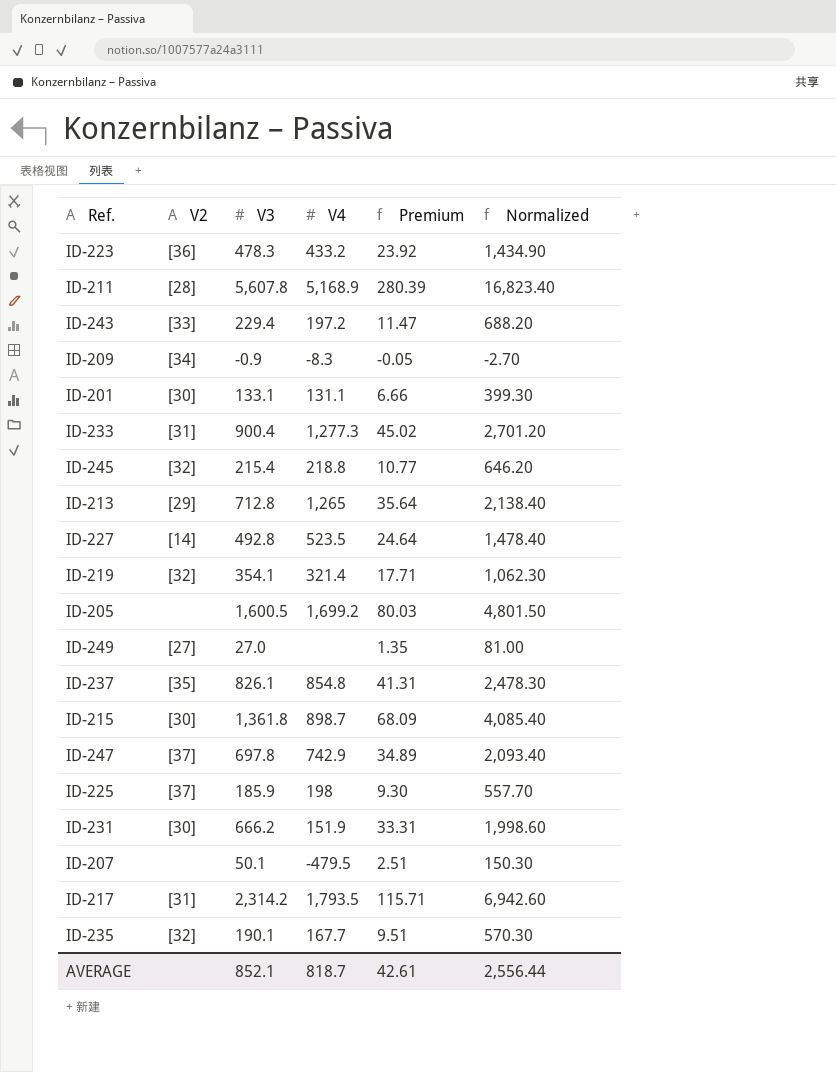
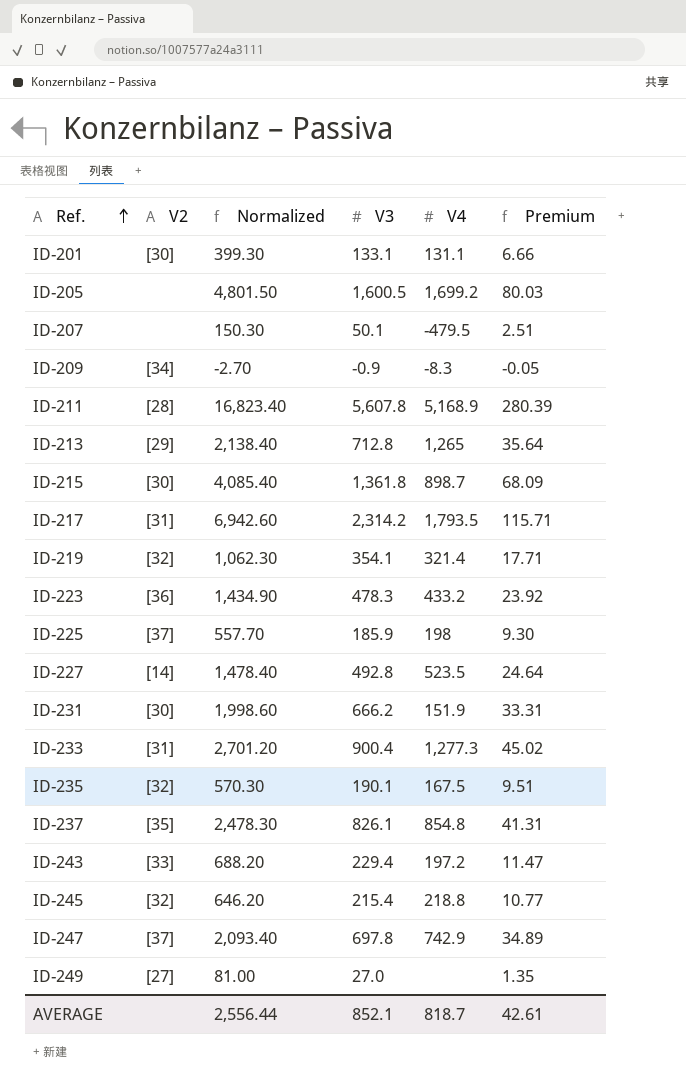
row order: none -> Ref. ascending
column Normalized | position: 6 -> 3
ID-235 | V4: 167.7 -> 167.5

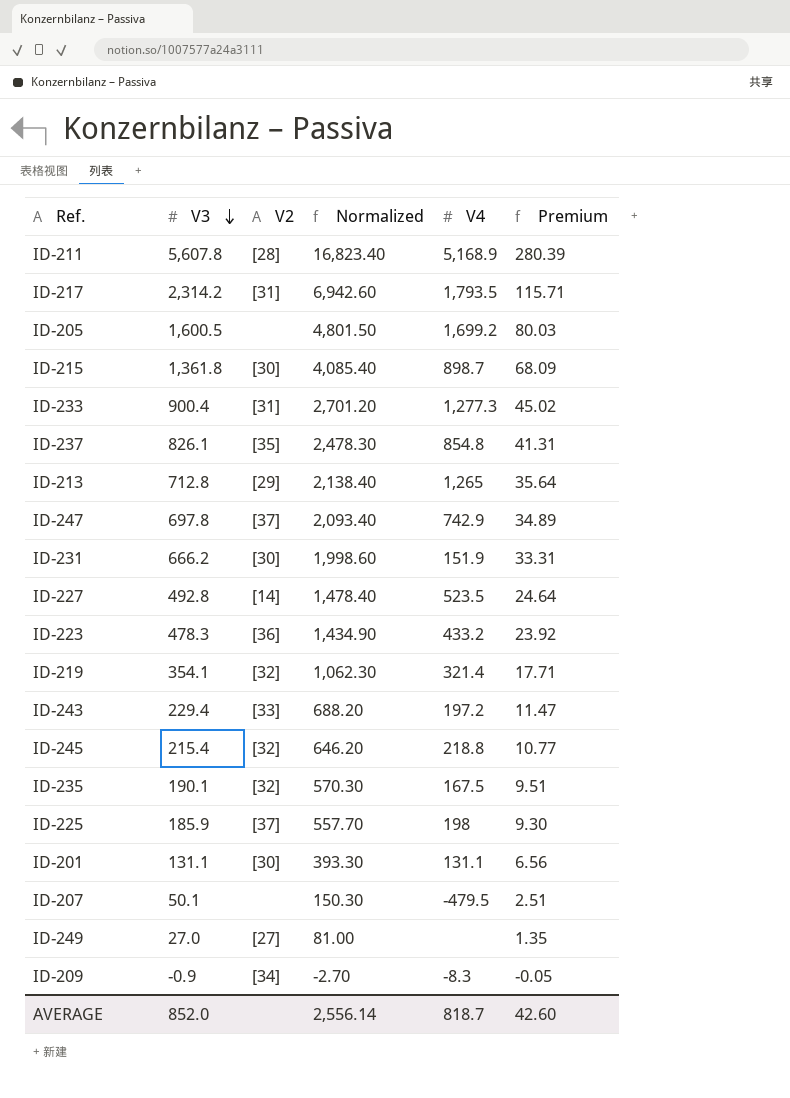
row order: Ref. ascending -> V3 descending
column V3 | position: 4 -> 2
ID-201 | V3: 133.1 -> 131.1
ID-201 | Normalized: 399.30 -> 393.30
ID-201 | Premium: 6.66 -> 6.56
AVERAGE | V3: 852.1 -> 852.0
AVERAGE | Normalized: 2,556.44 -> 2,556.14
AVERAGE | Premium: 42.61 -> 42.60

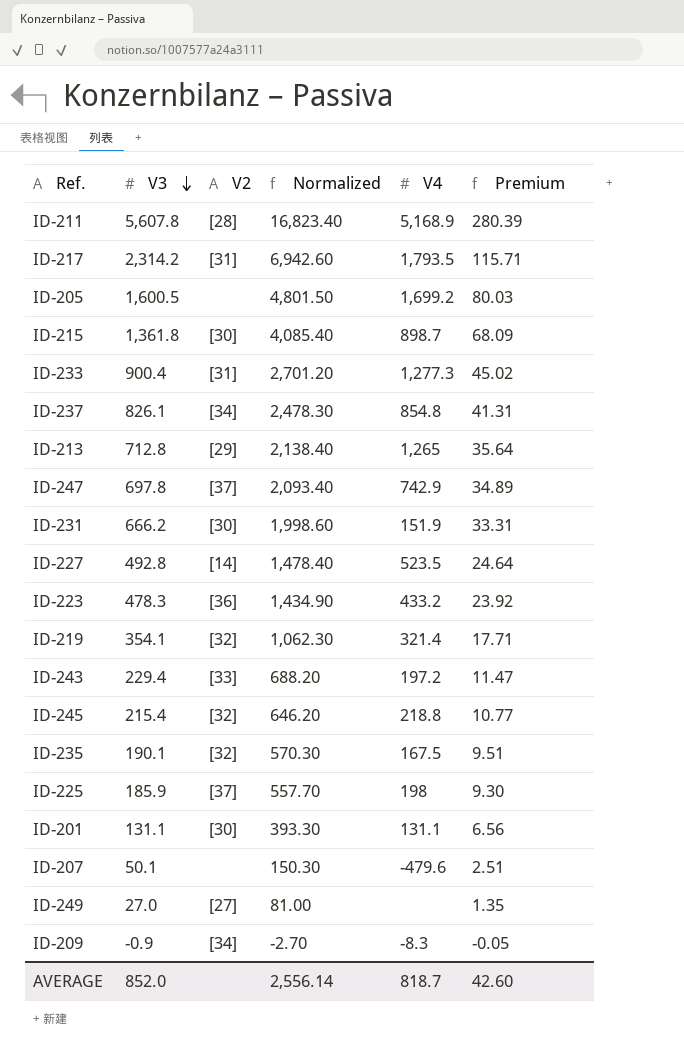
ID-237 | V2: [35] -> [34]
ID-207 | V4: -479.5 -> -479.6

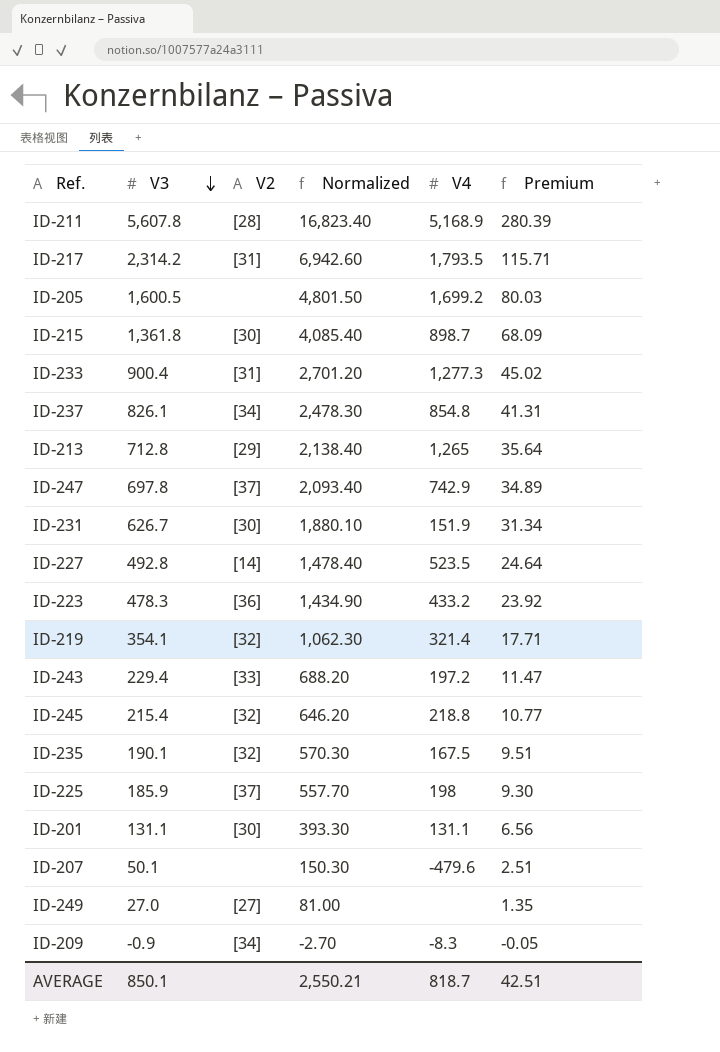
ID-231 | V3: 666.2 -> 626.7
ID-231 | Normalized: 1,998.60 -> 1,880.10
ID-231 | Premium: 33.31 -> 31.34
AVERAGE | V3: 852.0 -> 850.1
AVERAGE | Normalized: 2,556.14 -> 2,550.21
AVERAGE | Premium: 42.60 -> 42.51

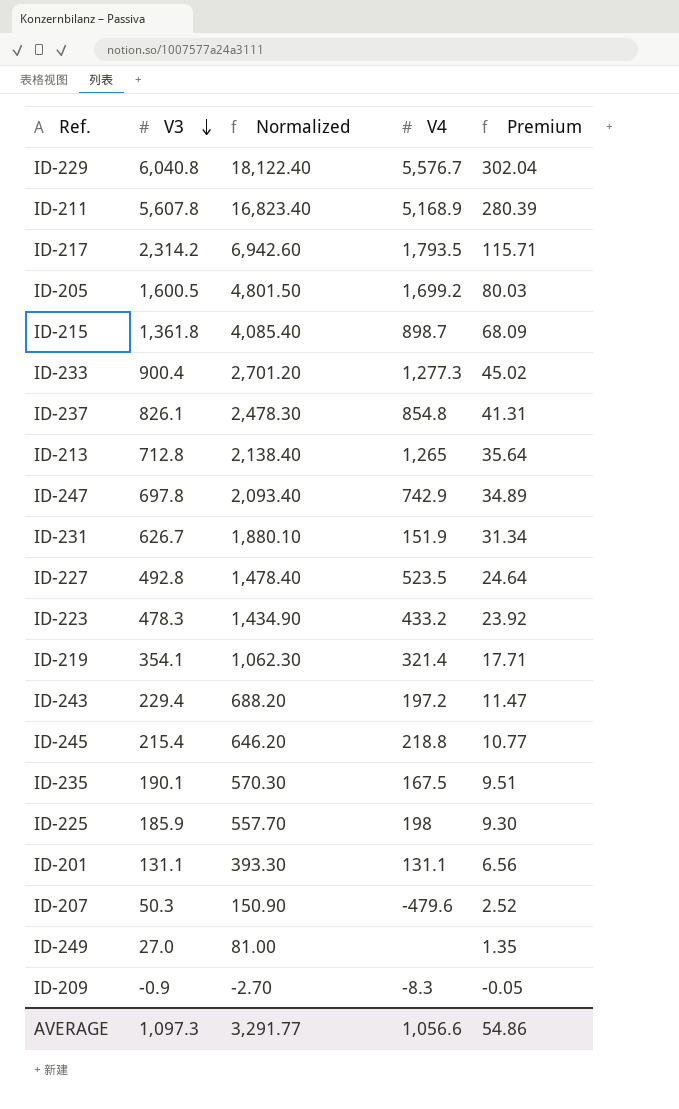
column V2 | position: 3 -> none
row ID-229: none -> 6,040.8 | 18,122.40 | 5,576.7 | 302.04
ID-207 | V3: 50.1 -> 50.3
ID-207 | Normalized: 150.30 -> 150.90
ID-207 | Premium: 2.51 -> 2.52
AVERAGE | V3: 850.1 -> 1,097.3
AVERAGE | Normalized: 2,550.21 -> 3,291.77
AVERAGE | V4: 818.7 -> 1,056.6
AVERAGE | Premium: 42.51 -> 54.86

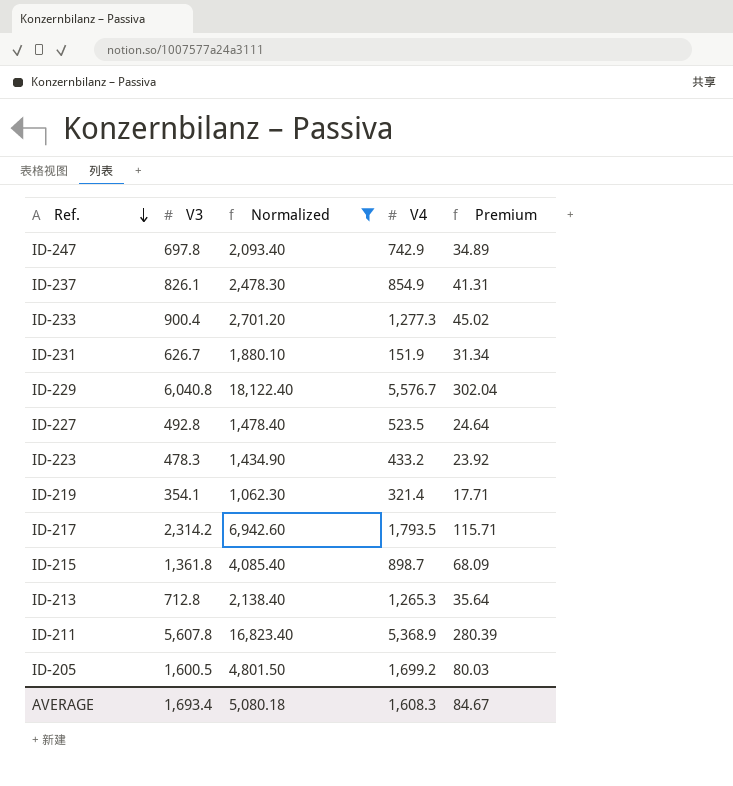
filter: none -> Normalized >= 1,062.30
row order: V3 descending -> Ref. descending
ID-237 | V4: 854.8 -> 854.9
ID-213 | V4: 1,265 -> 1,265.3
ID-211 | V4: 5,168.9 -> 5,368.9
AVERAGE | V3: 1,097.3 -> 1,693.4
AVERAGE | Normalized: 3,291.77 -> 5,080.18
AVERAGE | V4: 1,056.6 -> 1,608.3
AVERAGE | Premium: 54.86 -> 84.67

